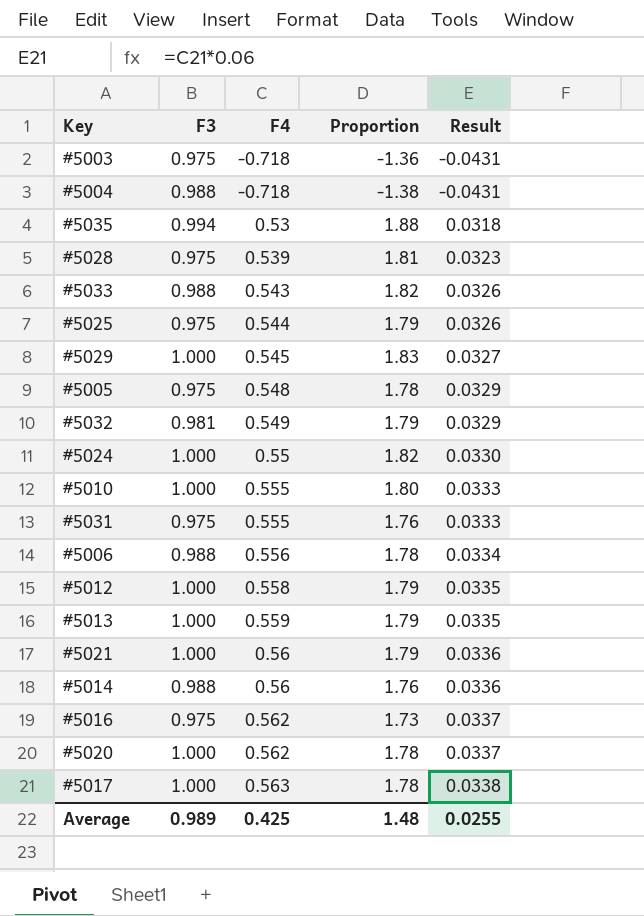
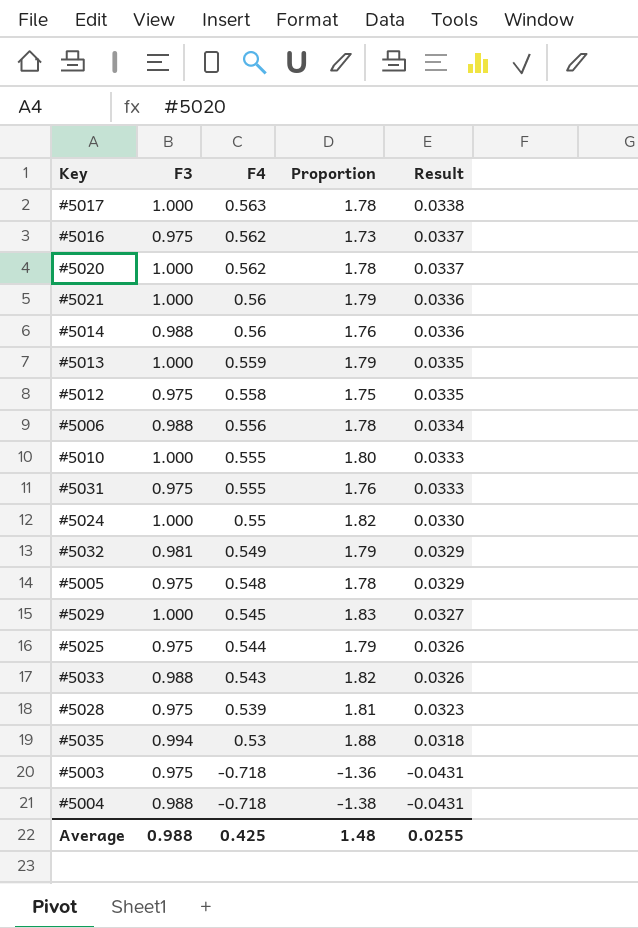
row order: F4 ascending -> F4 descending
#5012 | F3: 1.000 -> 0.975
#5012 | Proportion: 1.79 -> 1.75
Average | F3: 0.989 -> 0.988

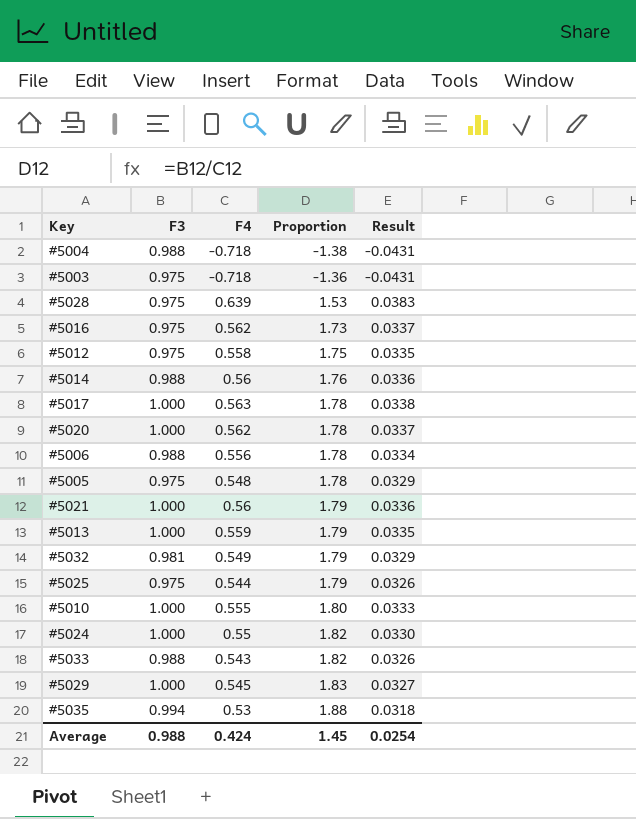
row order: F4 descending -> Proportion ascending
row #5031: 0.975 | 0.555 | 1.76 | 0.0333 -> none
#5028 | F4: 0.539 -> 0.639
#5028 | Proportion: 1.81 -> 1.53
#5028 | Result: 0.0323 -> 0.0383
Average | F4: 0.425 -> 0.424
Average | Proportion: 1.48 -> 1.45
Average | Result: 0.0255 -> 0.0254

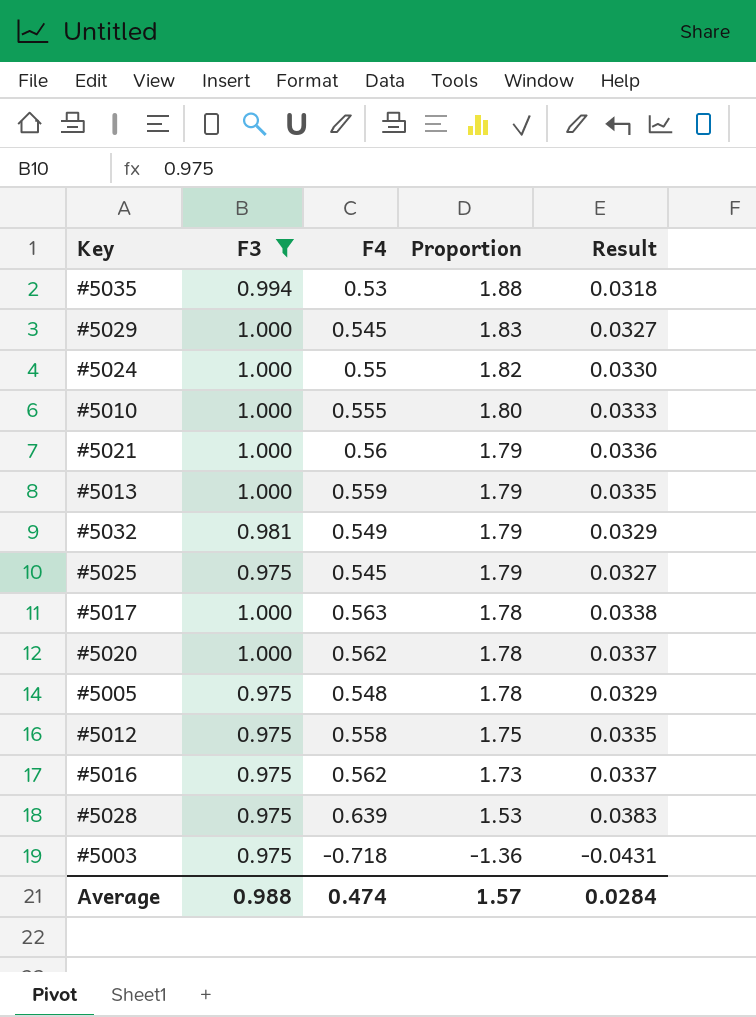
filter: none -> F3 != 0.988
row order: Proportion ascending -> Proportion descending
#5025 | F4: 0.544 -> 0.545
#5025 | Result: 0.0326 -> 0.0327
Average | F4: 0.424 -> 0.474
Average | Proportion: 1.45 -> 1.57
Average | Result: 0.0254 -> 0.0284

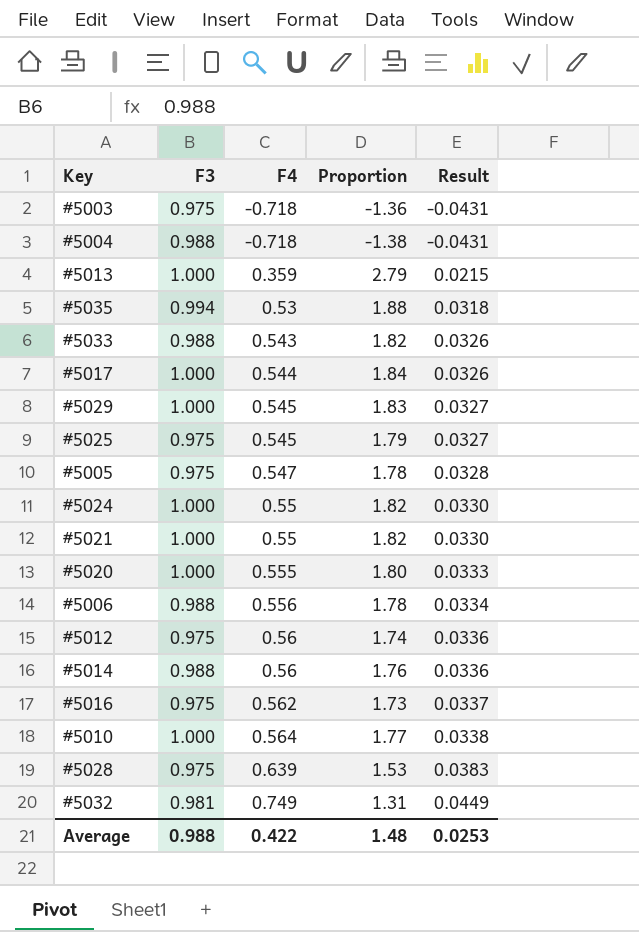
filter: F3 != 0.988 -> none
row order: Proportion descending -> F4 ascending
#5013 | F4: 0.559 -> 0.359
#5013 | Proportion: 1.79 -> 2.79
#5013 | Result: 0.0335 -> 0.0215
#5017 | F4: 0.563 -> 0.544
#5017 | Proportion: 1.78 -> 1.84
#5017 | Result: 0.0338 -> 0.0326
#5005 | F4: 0.548 -> 0.547
#5005 | Result: 0.0329 -> 0.0328
#5021 | F4: 0.56 -> 0.55
#5021 | Proportion: 1.79 -> 1.82
#5021 | Result: 0.0336 -> 0.0330
#5020 | F4: 0.562 -> 0.555
#5020 | Proportion: 1.78 -> 1.80
#5020 | Result: 0.0337 -> 0.0333
#5012 | F4: 0.558 -> 0.56
#5012 | Proportion: 1.75 -> 1.74
#5012 | Result: 0.0335 -> 0.0336
#5010 | F4: 0.555 -> 0.564
#5010 | Proportion: 1.80 -> 1.77
#5010 | Result: 0.0333 -> 0.0338
#5032 | F4: 0.549 -> 0.749
#5032 | Proportion: 1.79 -> 1.31
#5032 | Result: 0.0329 -> 0.0449
Average | F4: 0.474 -> 0.422
Average | Proportion: 1.57 -> 1.48
Average | Result: 0.0284 -> 0.0253

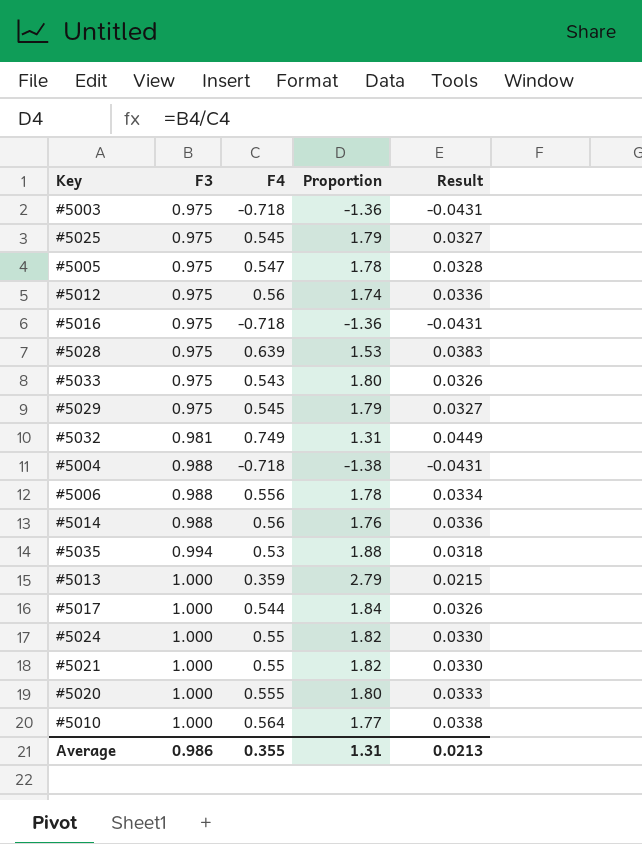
row order: F4 ascending -> F3 ascending
#5016 | F4: 0.562 -> -0.718
#5016 | Proportion: 1.73 -> -1.36
#5016 | Result: 0.0337 -> -0.0431
#5033 | F3: 0.988 -> 0.975
#5033 | Proportion: 1.82 -> 1.80
#5029 | F3: 1.000 -> 0.975
#5029 | Proportion: 1.83 -> 1.79
Average | F3: 0.988 -> 0.986
Average | F4: 0.422 -> 0.355
Average | Proportion: 1.48 -> 1.31
Average | Result: 0.0253 -> 0.0213

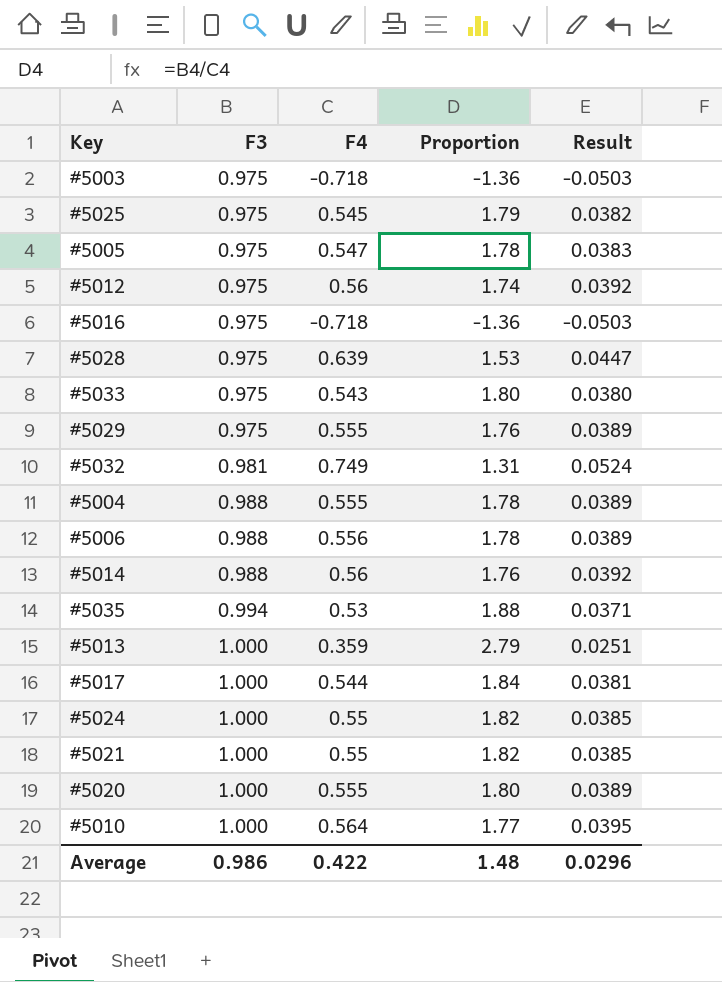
column Result | formula: [F4] * 0.06 -> [F4] * 0.07
#5029 | F4: 0.545 -> 0.555
#5029 | Proportion: 1.79 -> 1.76
#5004 | F4: -0.718 -> 0.555
#5004 | Proportion: -1.38 -> 1.78
Average | F4: 0.355 -> 0.422
Average | Proportion: 1.31 -> 1.48
Average | Result: 0.0213 -> 0.0296

